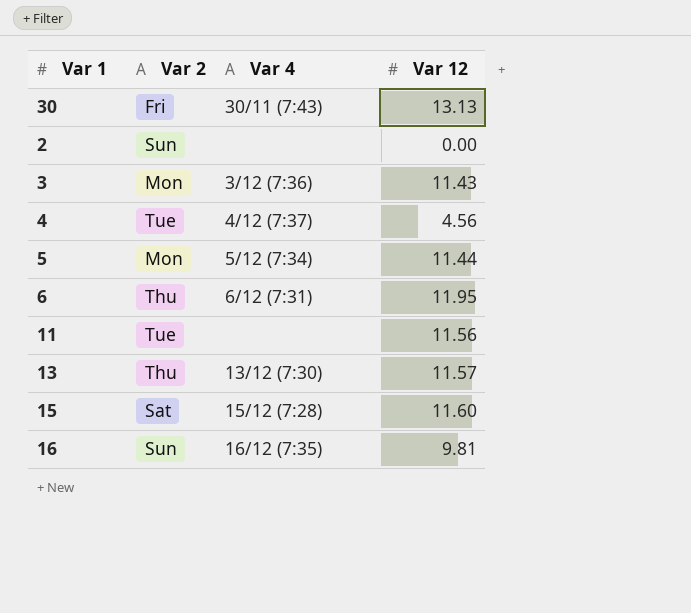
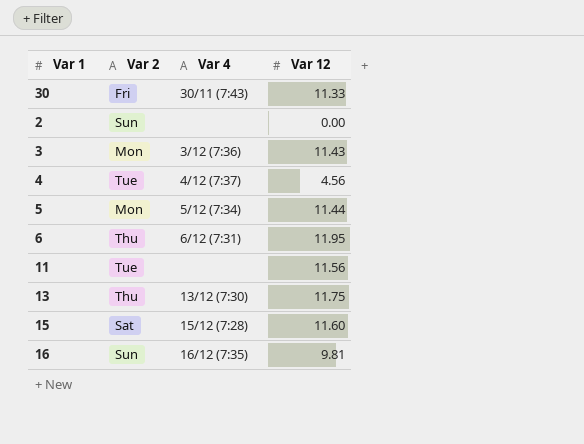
30 | Var 12: 13.13 -> 11.33
13 | Var 12: 11.57 -> 11.75

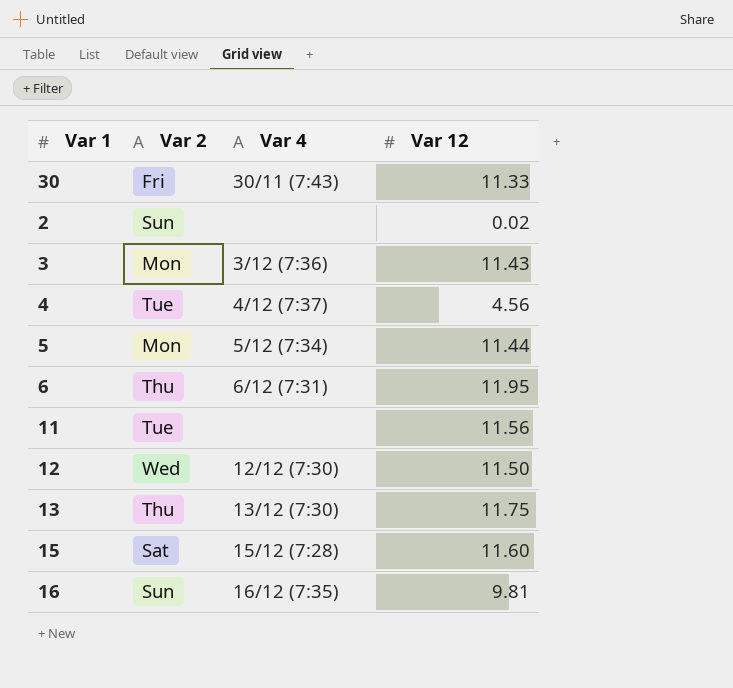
2 | Var 12: 0.00 -> 0.02
row 12: none -> Wed | 12/12 (7:30) | 11.50

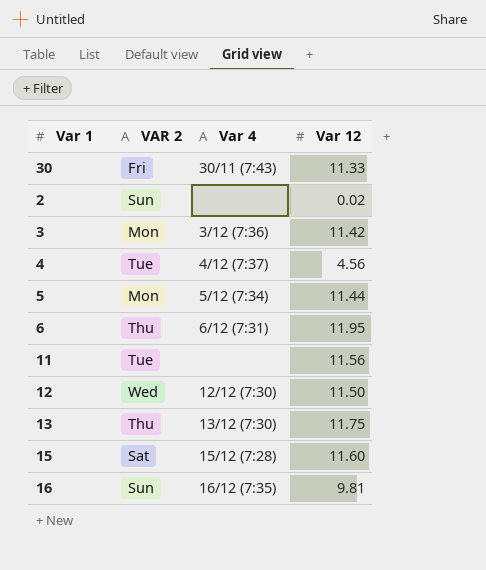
column name: Var 2 -> VAR 2
3 | Var 12: 11.43 -> 11.42

